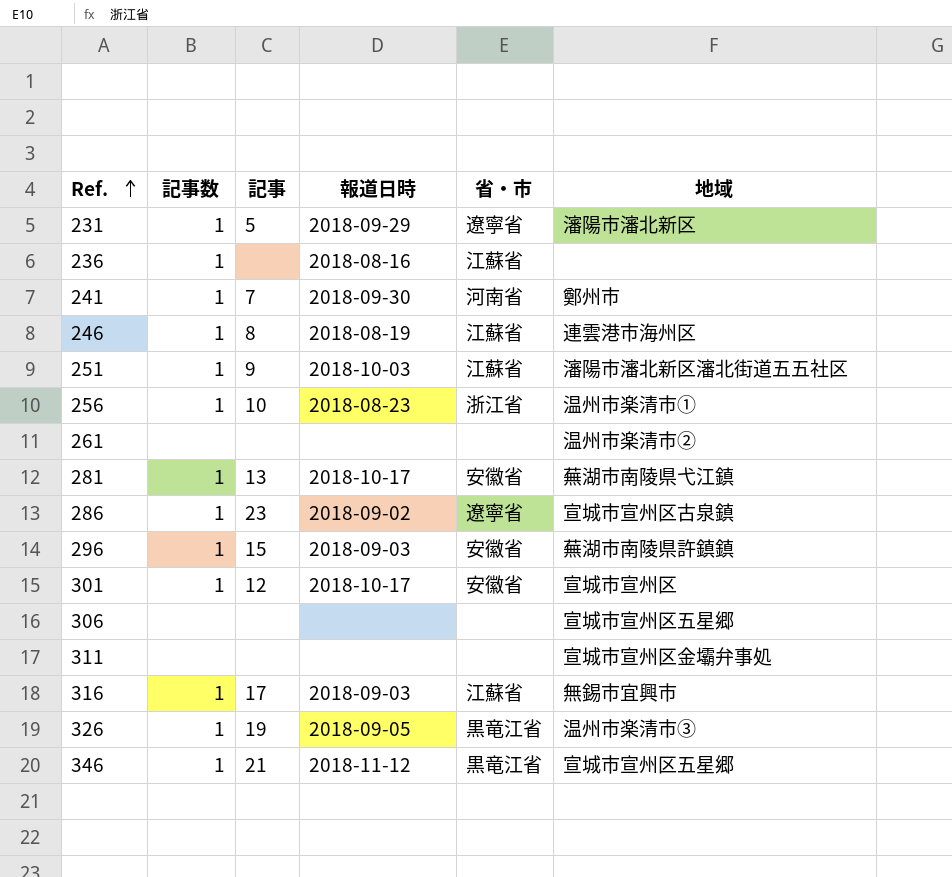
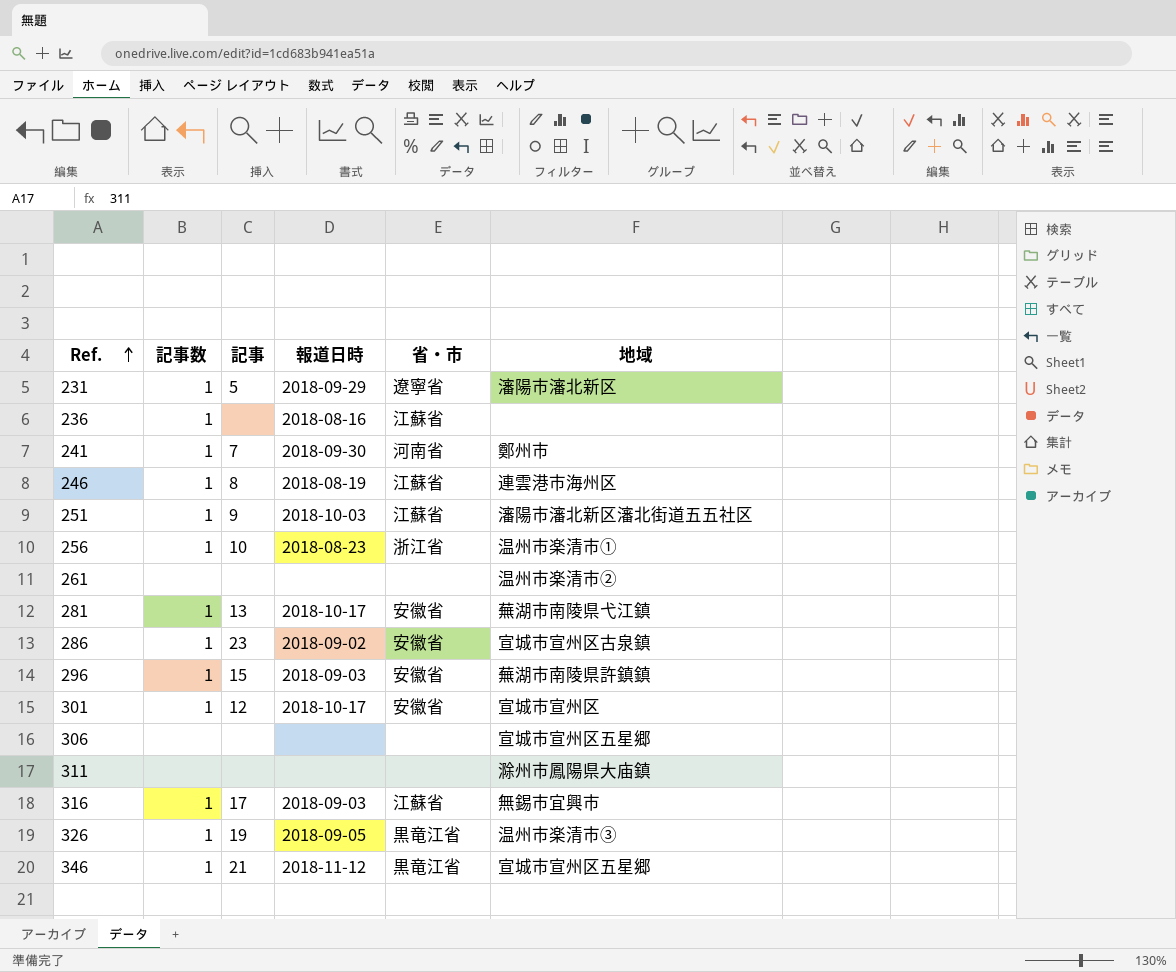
286 | 省・市: 遼寧省 -> 安徽省
311 | 地域: 宣城市宣州区金壩弁事処 -> 滁州市鳳陽県大庙鎮

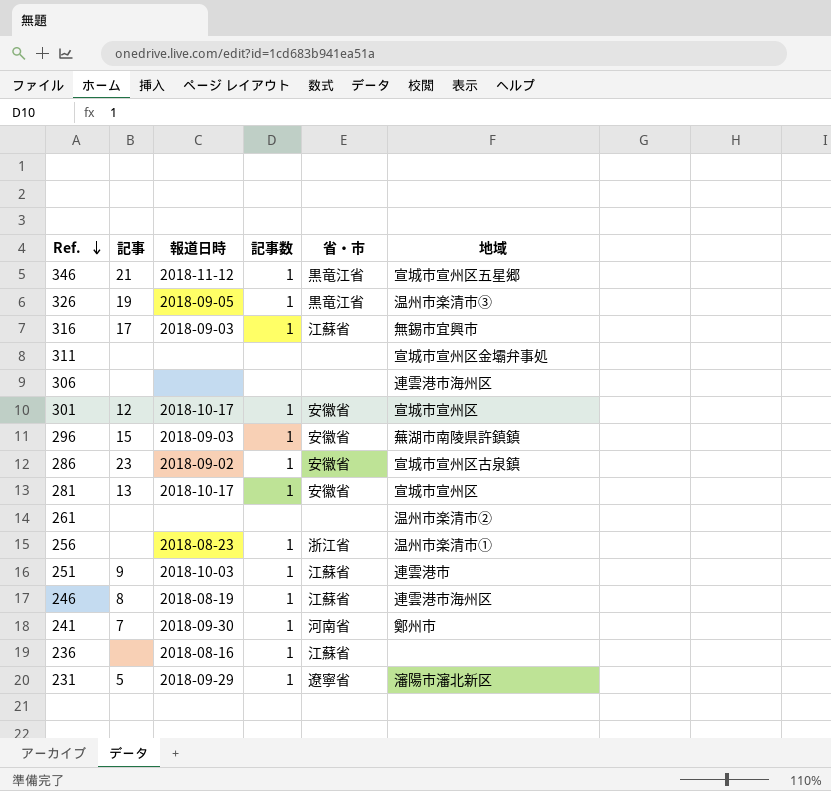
row order: Ref. ascending -> Ref. descending
column 記事数 | position: 2 -> 4
311 | 地域: 滁州市鳳陽県大庙鎮 -> 宣城市宣州区金壩弁事処
306 | 地域: 宣城市宣州区五星郷 -> 連雲港市海州区
281 | 地域: 蕪湖市南陵県弋江鎮 -> 宣城市宣州区
256 | 記事: 10 -> none
251 | 地域: 瀋陽市瀋北新区瀋北街道五五社区 -> 連雲港市

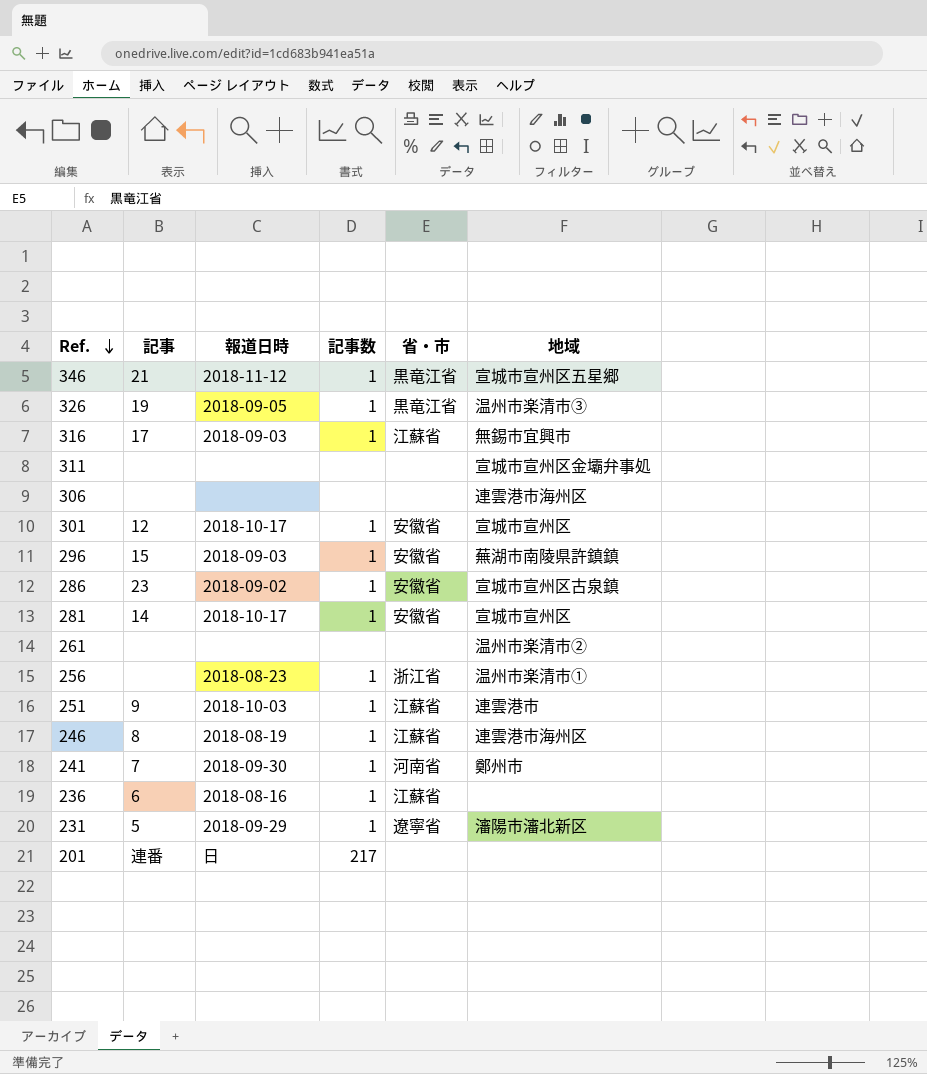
281 | 記事: 13 -> 14
236 | 記事: none -> 6
row 201: none -> 連番 | 日 | 217 | none | none

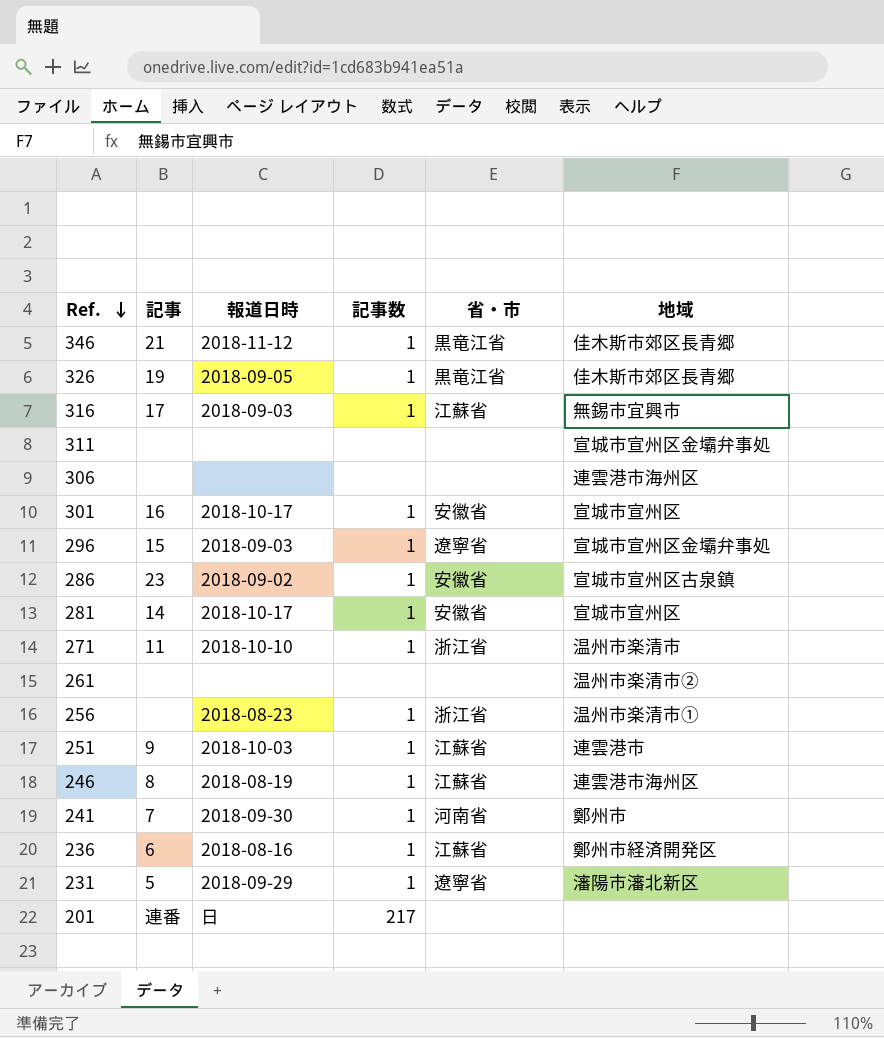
346 | 地域: 宣城市宣州区五星郷 -> 佳木斯市郊区長青郷
326 | 地域: 温州市楽清市③ -> 佳木斯市郊区長青郷
301 | 記事: 12 -> 16
296 | 省・市: 安徽省 -> 遼寧省
296 | 地域: 蕪湖市南陵県許鎮鎮 -> 宣城市宣州区金壩弁事処
row 271: none -> 11 | 2018-10-10 | 1 | 浙江省 | 温州市楽清市
236 | 地域: none -> 鄭州市経済開発区

